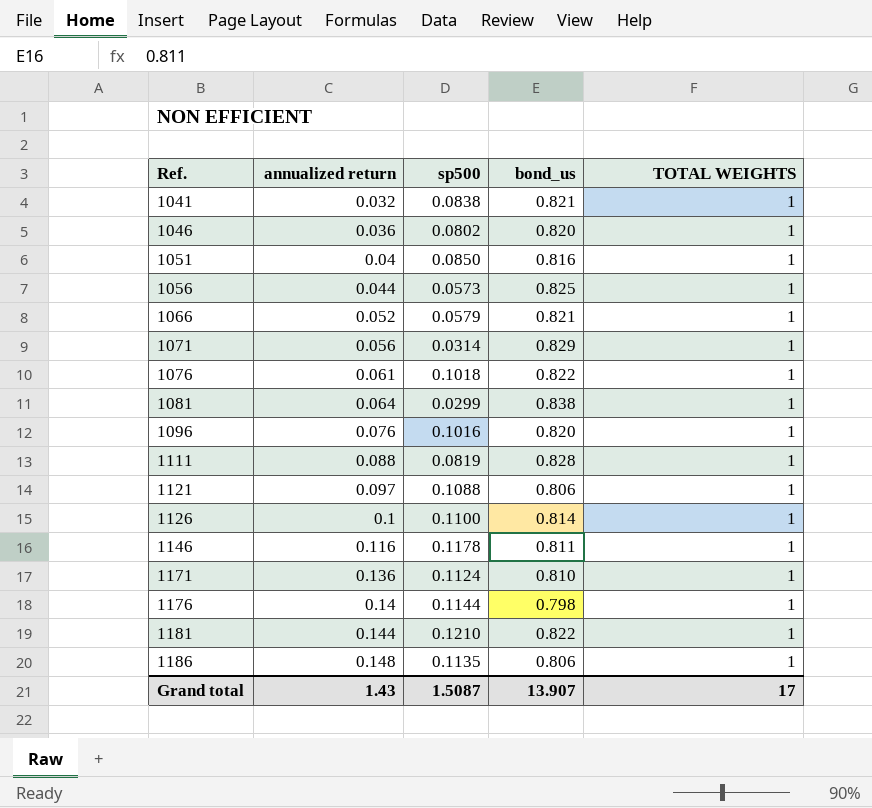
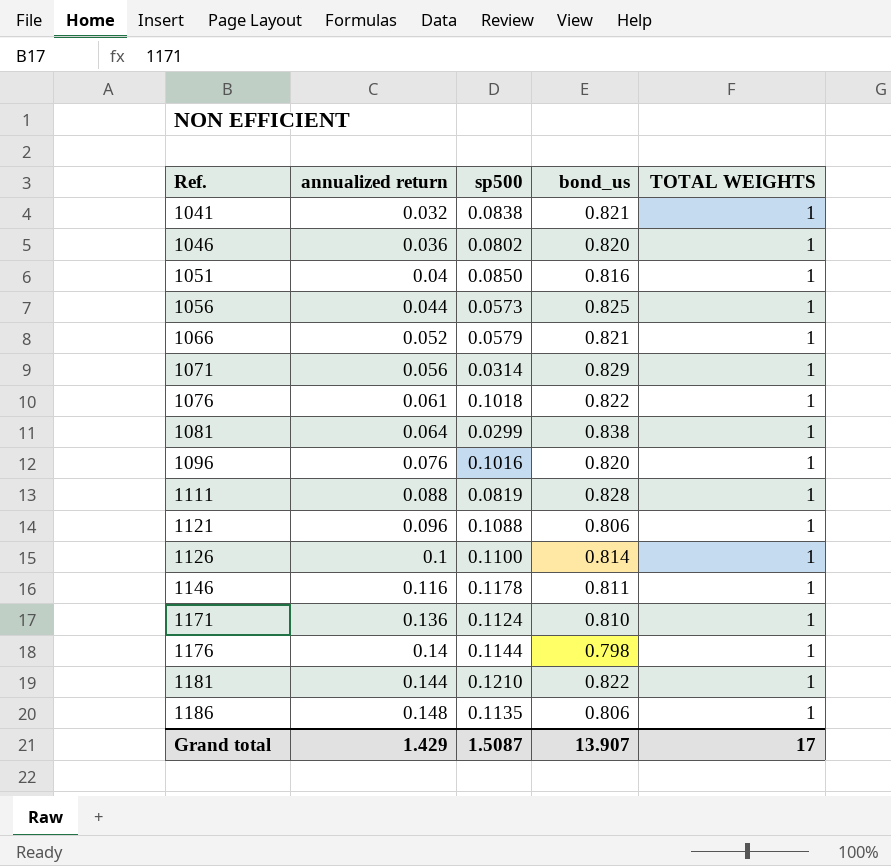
1121 | annualized return: 0.097 -> 0.096
Grand total | annualized return: 1.43 -> 1.429

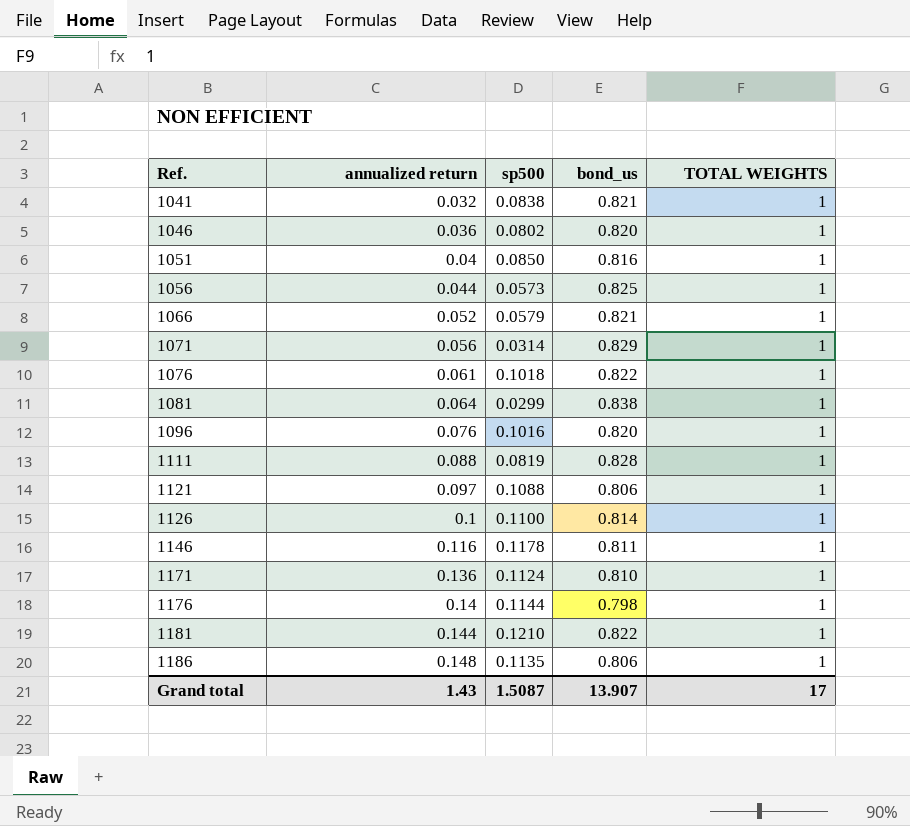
1121 | annualized return: 0.096 -> 0.097
Grand total | annualized return: 1.429 -> 1.43

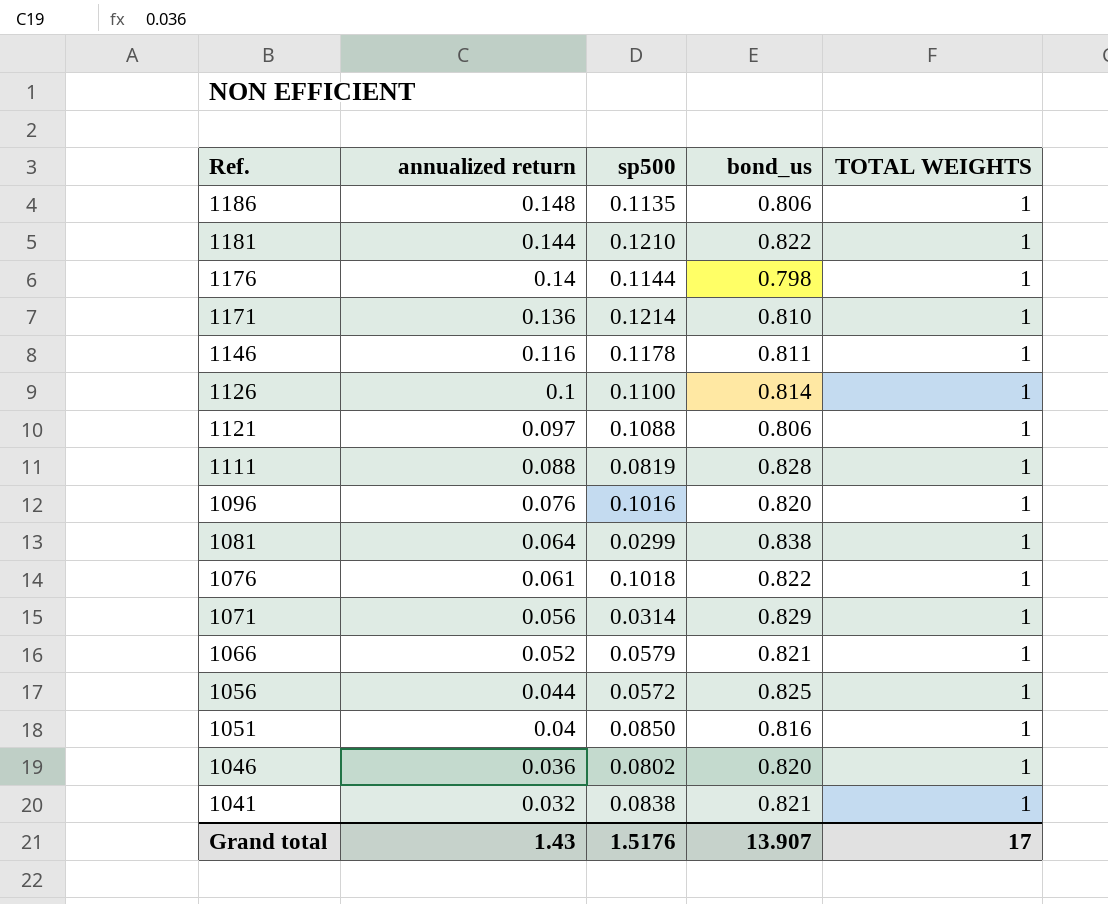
row order: Ref. ascending -> Ref. descending
1171 | sp500: 0.1124 -> 0.1214
1056 | sp500: 0.0573 -> 0.0572
Grand total | sp500: 1.5087 -> 1.5176

